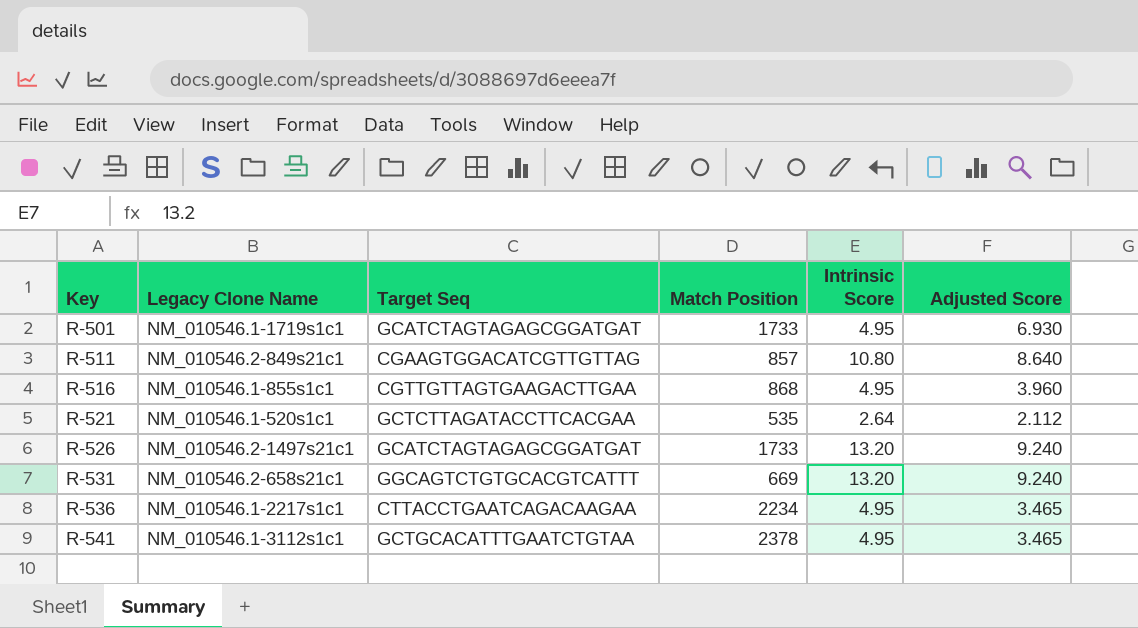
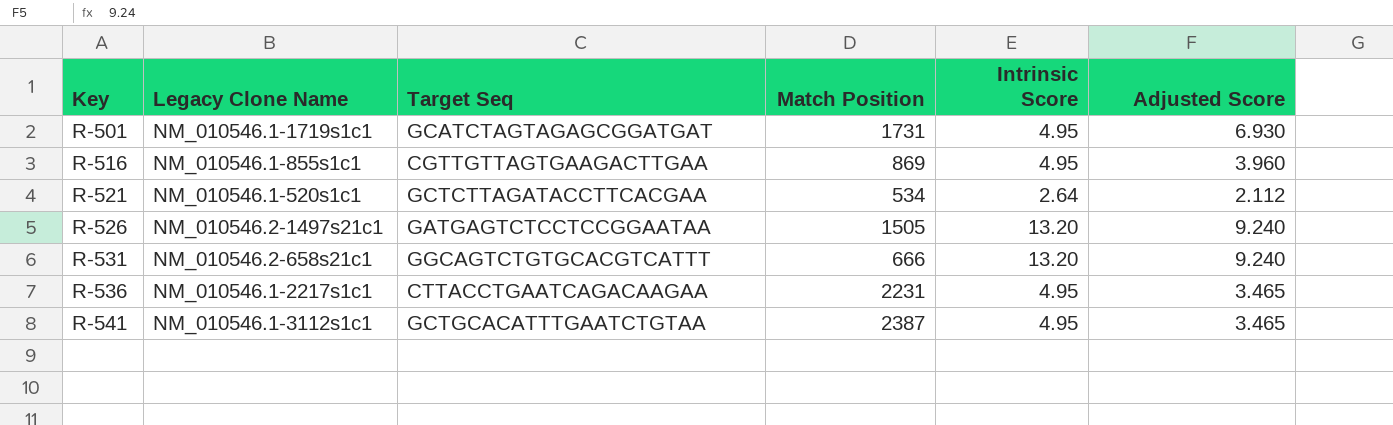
row R-511: NM_010546.2-849s21c1 | CGAAGTGGACATCGTTGTTAG | 857 | 10.80 | 8.640 -> none
R-501 | Match Position: 1733 -> 1731
R-516 | Match Position: 868 -> 869
R-521 | Match Position: 535 -> 534
R-526 | Target Seq: GCATCTAGTAGAGCGGATGAT -> GATGAGTCTCCTCCGGAATAA
R-526 | Match Position: 1733 -> 1505
R-531 | Match Position: 669 -> 666
R-536 | Match Position: 2234 -> 2231
R-541 | Match Position: 2378 -> 2387

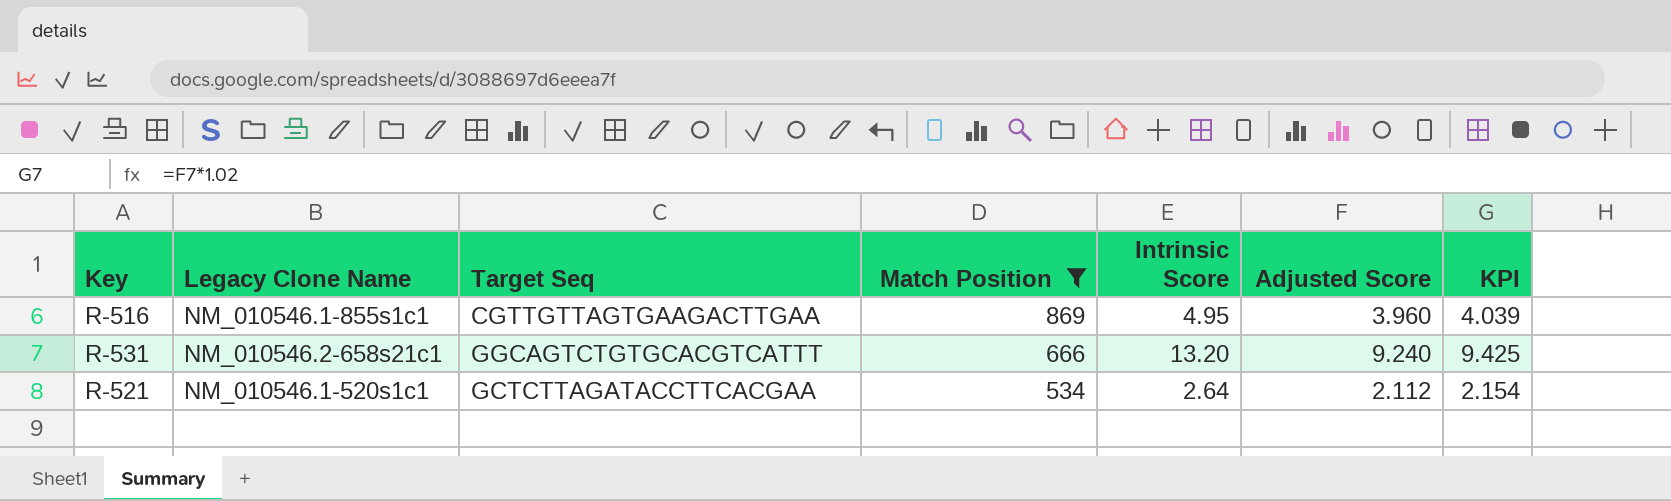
filter: none -> Match Position <= 869
row order: Key ascending -> Match Position descending
column KPI | formula: none -> [Adjusted Score] * 1.02

